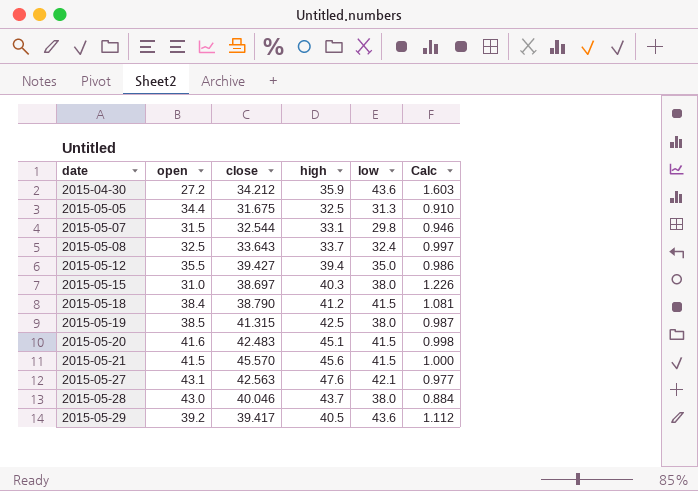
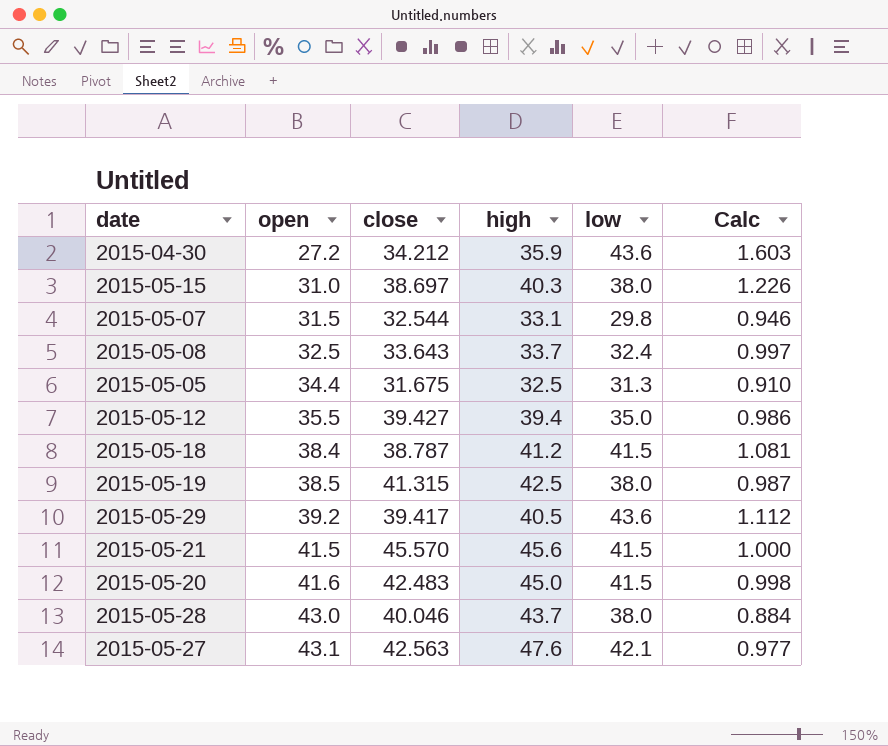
row order: date ascending -> open ascending
2015-05-18 | close: 38.790 -> 38.787
2015-05-20 | high: 45.1 -> 45.0

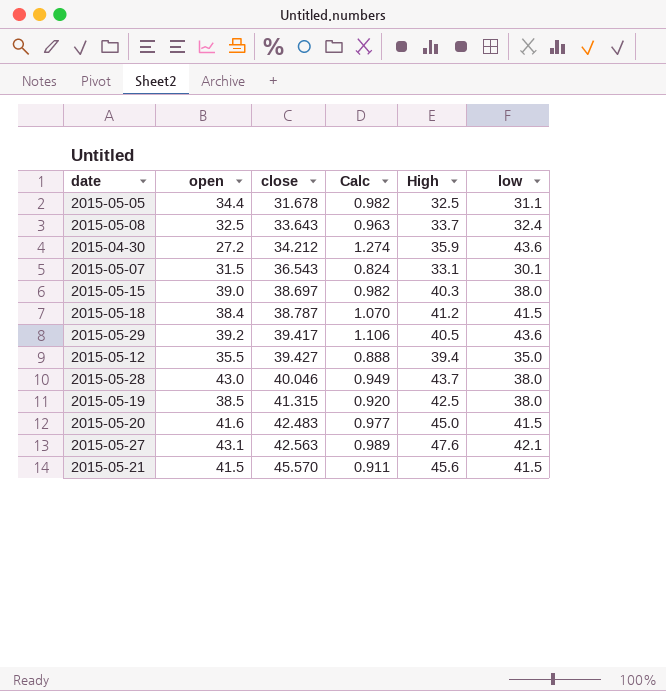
row order: open ascending -> close ascending
column Calc | formula: [low] / [open] -> [low] / [close]
column Calc | position: 6 -> 4
column name: high -> High
2015-05-05 | close: 31.675 -> 31.678
2015-05-05 | low: 31.3 -> 31.1
2015-05-07 | close: 32.544 -> 36.543
2015-05-07 | low: 29.8 -> 30.1
2015-05-15 | open: 31.0 -> 39.0

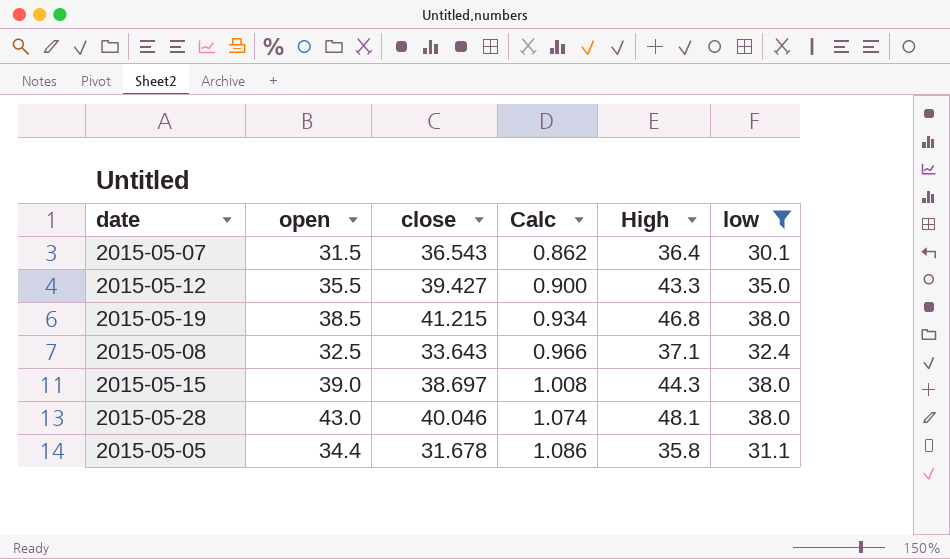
filter: none -> low <= 38.0
row order: close ascending -> Calc ascending
column Calc | formula: [low] / [close] -> [open] / [close]
2015-05-07 | High: 33.1 -> 36.4
2015-05-12 | High: 39.4 -> 43.3
2015-05-19 | close: 41.315 -> 41.215
2015-05-19 | High: 42.5 -> 46.8
2015-05-08 | High: 33.7 -> 37.1
2015-05-15 | High: 40.3 -> 44.3
2015-05-28 | High: 43.7 -> 48.1
2015-05-05 | High: 32.5 -> 35.8

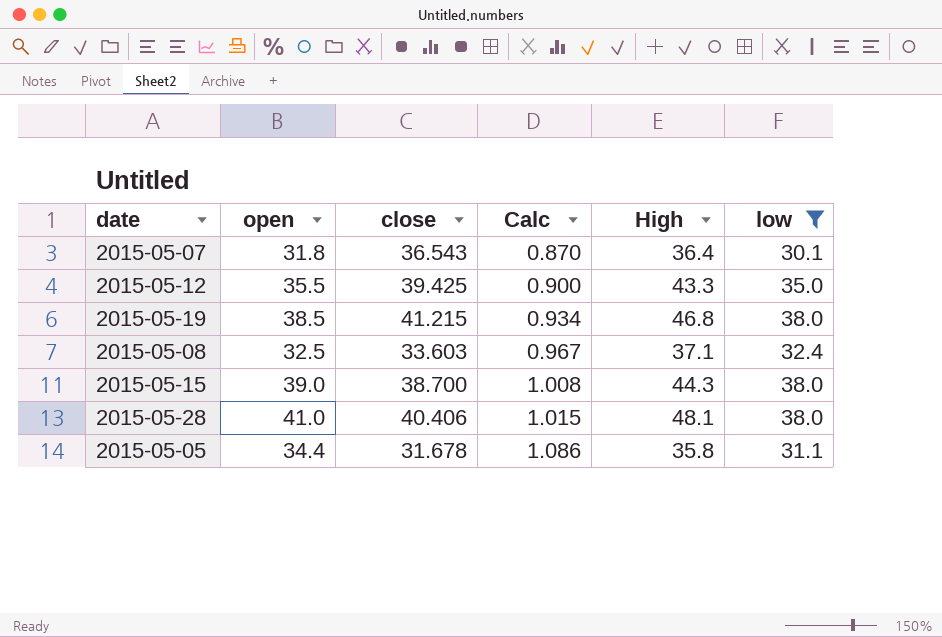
2015-05-07 | open: 31.5 -> 31.8
2015-05-07 | Calc: 0.862 -> 0.870
2015-05-12 | close: 39.427 -> 39.425
2015-05-08 | close: 33.643 -> 33.603
2015-05-08 | Calc: 0.966 -> 0.967
2015-05-15 | close: 38.697 -> 38.700
2015-05-28 | open: 43.0 -> 41.0
2015-05-28 | close: 40.046 -> 40.406
2015-05-28 | Calc: 1.074 -> 1.015

